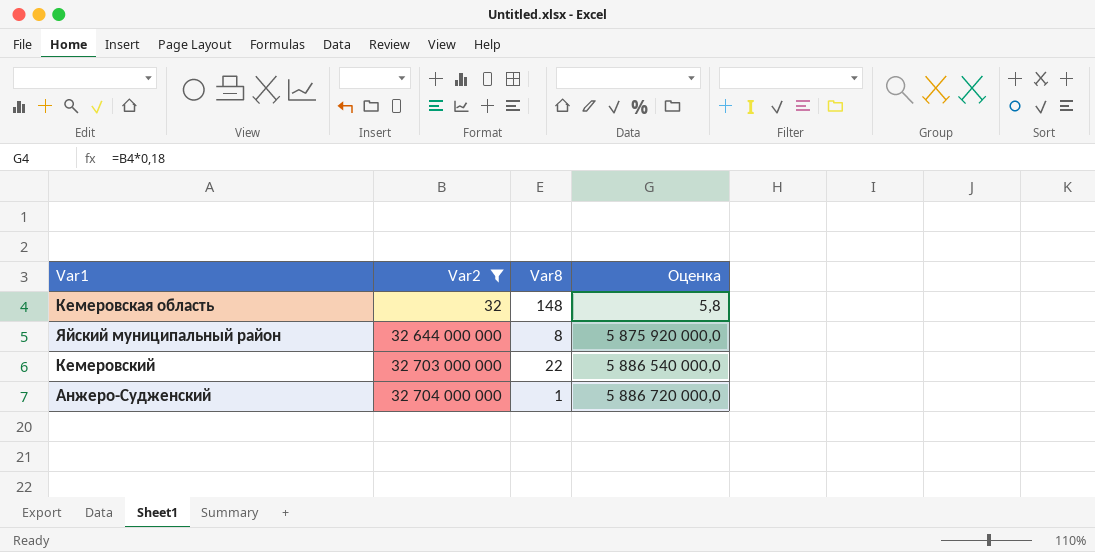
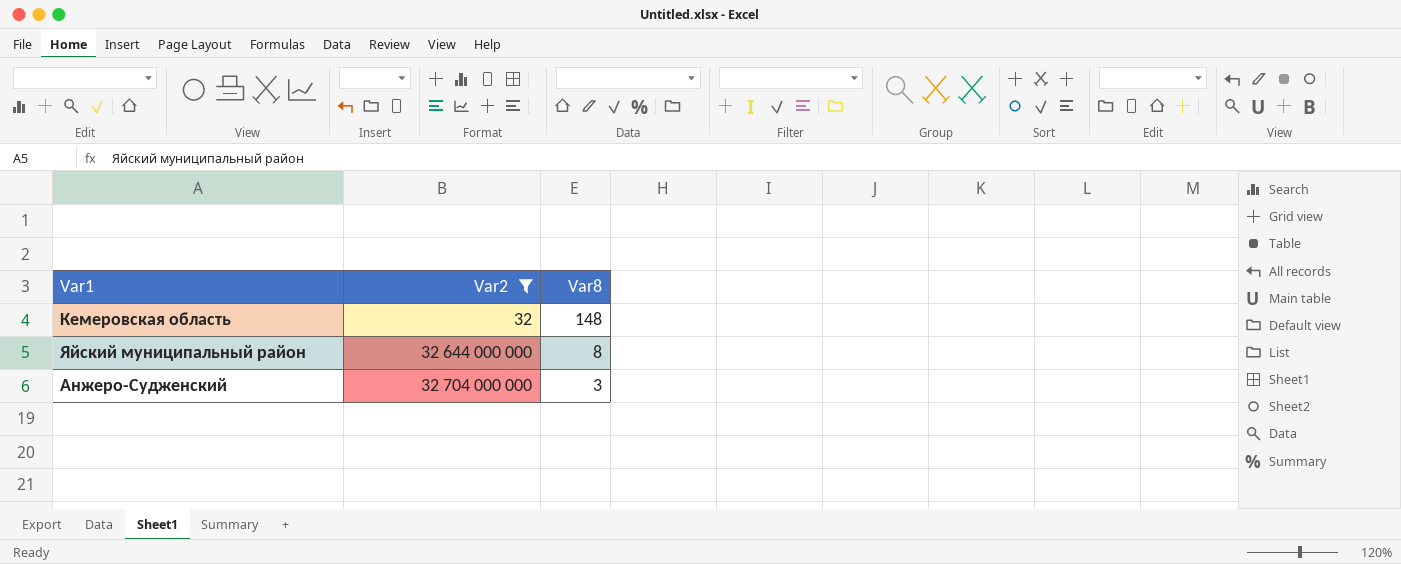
column Оценка | formula: [Var2] * 0,18 -> none
row Кемеровский: 32 703 000 000 | 22 | 5 886 540 000,0 -> none
Анжеро-Судженский | Var8: 1 -> 3

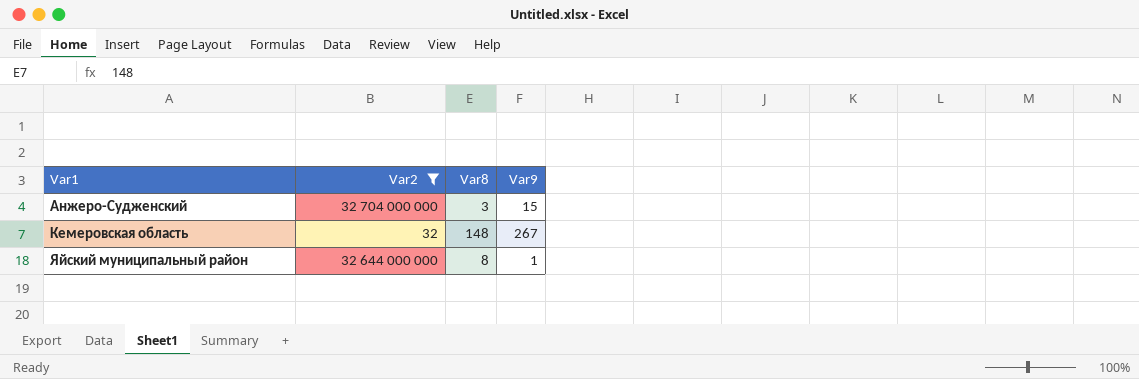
row order: Var2 ascending -> Var1 ascending
column Var9 | position: none -> 4

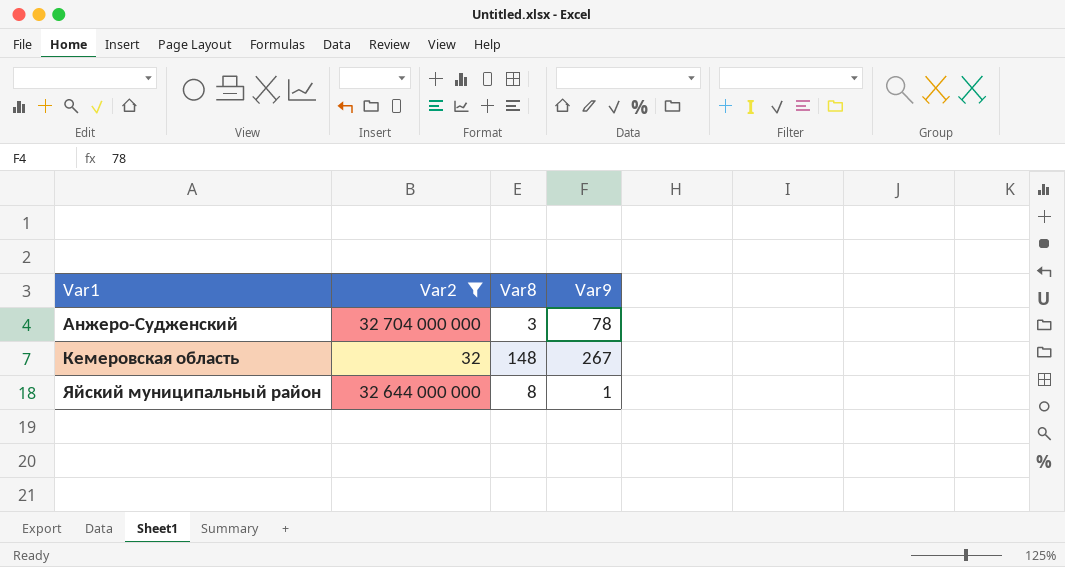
Анжеро-Судженский | Var9: 15 -> 78

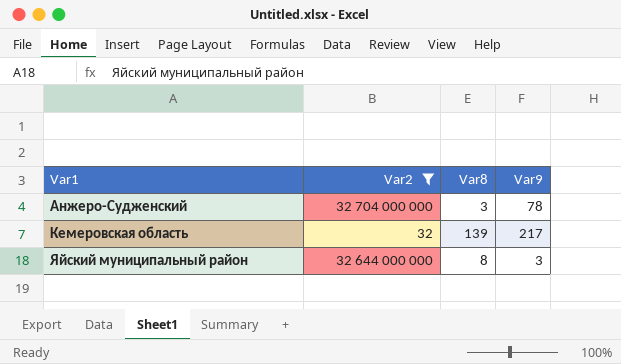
Кемеровская область | Var8: 148 -> 139
Кемеровская область | Var9: 267 -> 217
Яйский муниципальный район | Var9: 1 -> 3

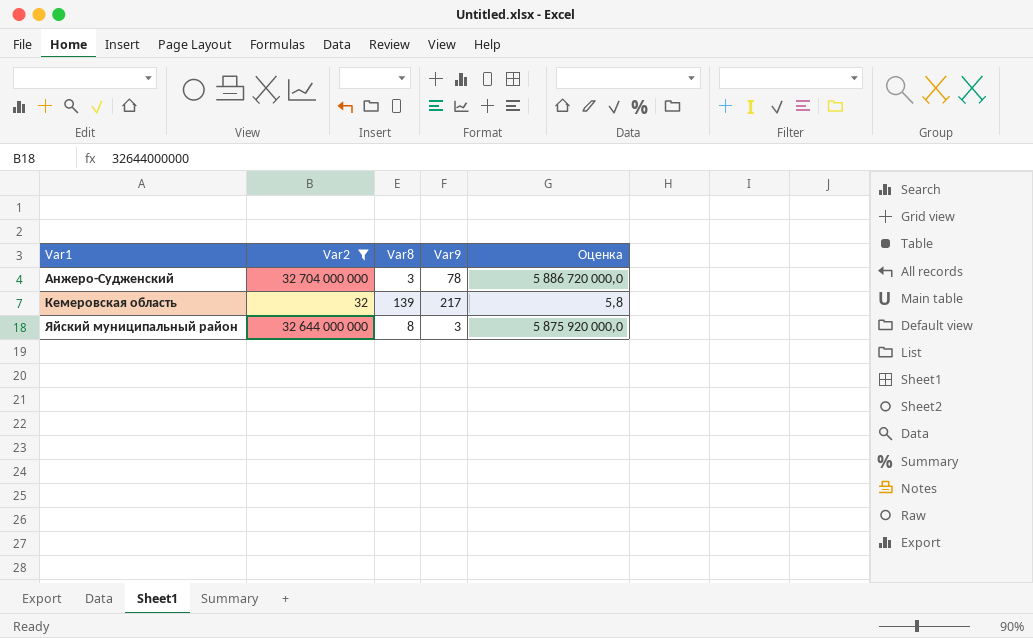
column Оценка | formula: none -> [Var2] * 0,18

